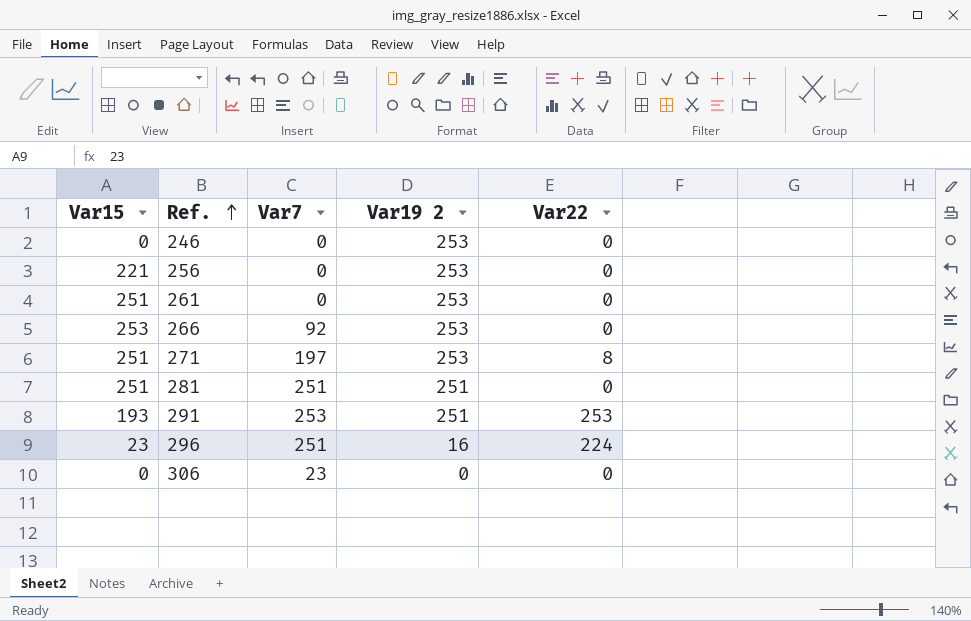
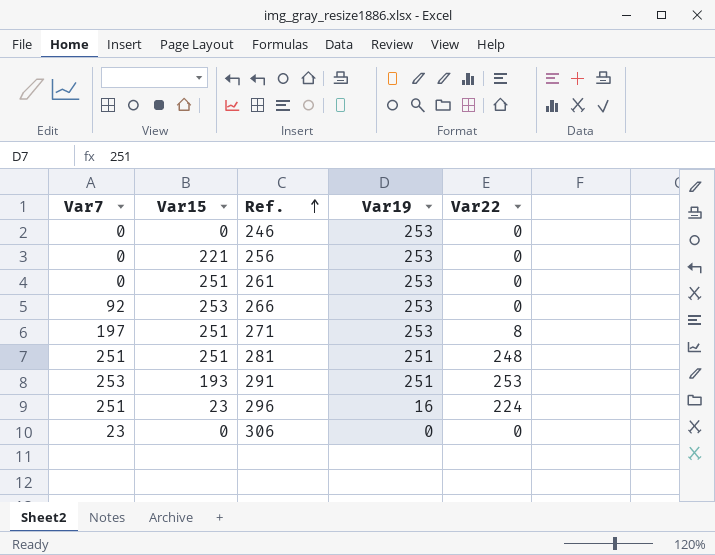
column Var7 | position: 3 -> 1
column name: Var19 2 -> Var19
281 | Var22: 0 -> 248

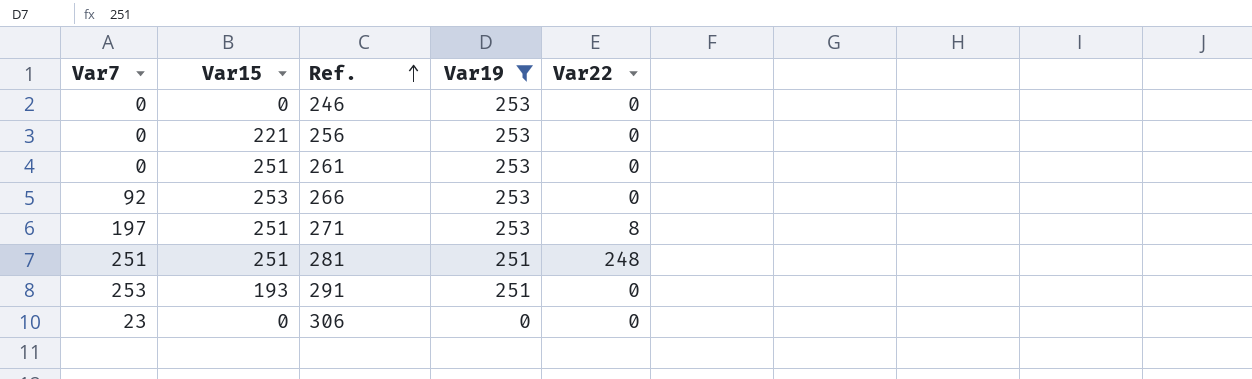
filter: none -> Var19 != 16
291 | Var22: 253 -> 0

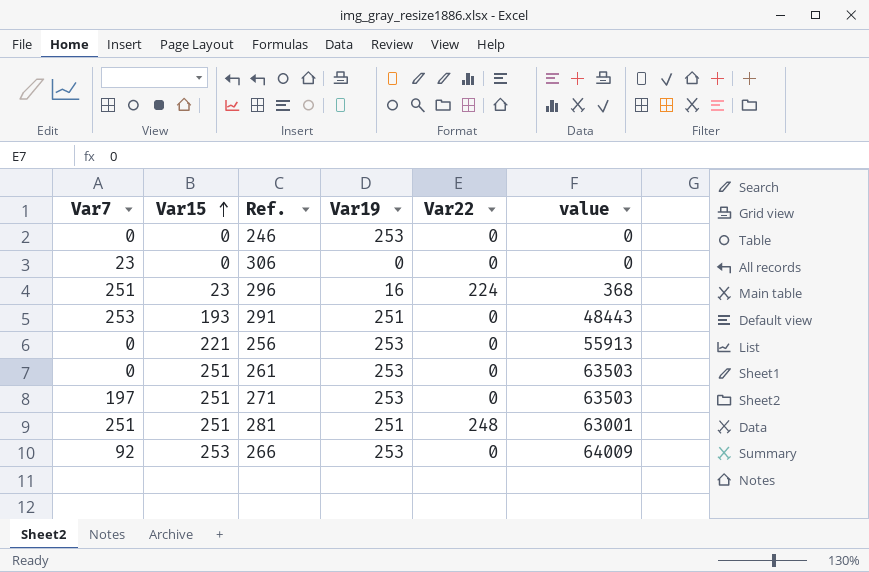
filter: Var19 != 16 -> none
row order: Ref. ascending -> Var15 ascending
column value | formula: none -> [Var15] * [Var19]
271 | Var22: 8 -> 0

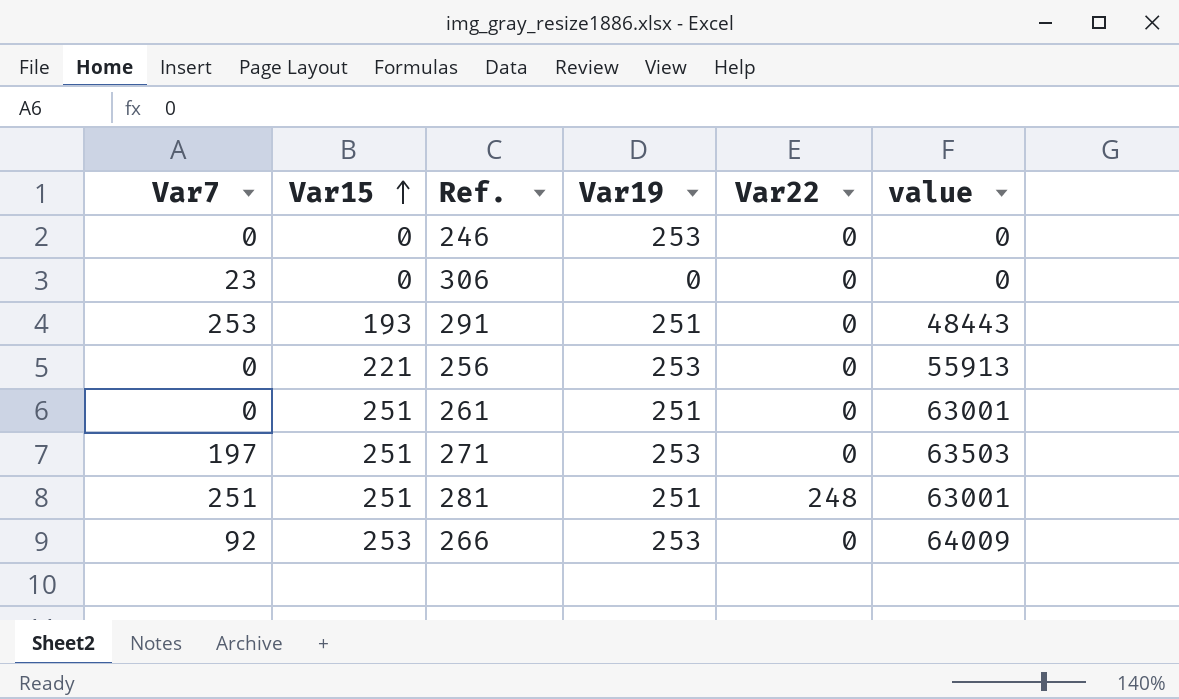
row 296: 251 | 23 | 16 | 224 | 368 -> none
261 | Var19: 253 -> 251
261 | value: 63503 -> 63001

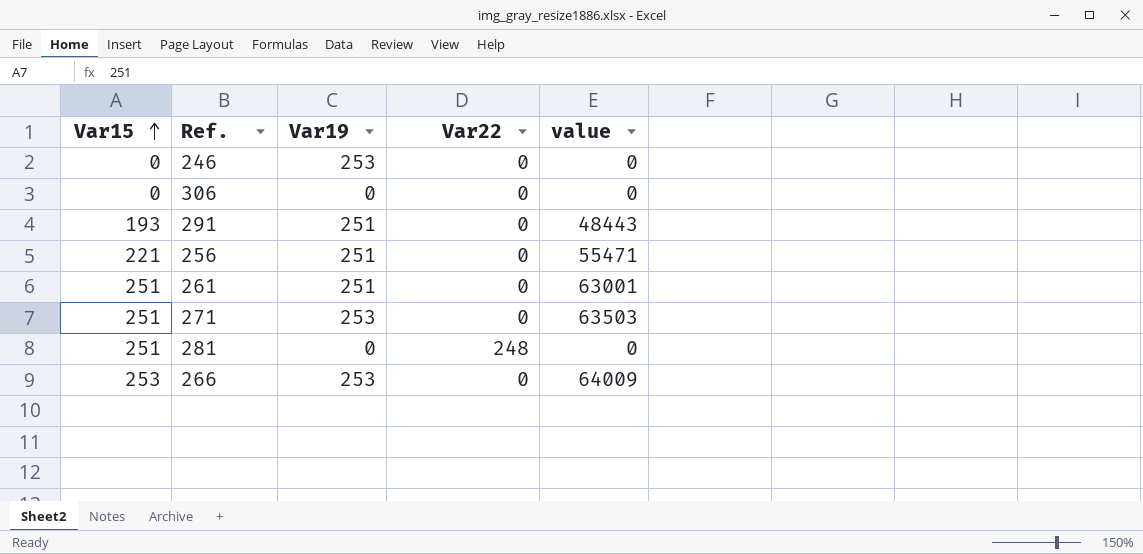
column Var7 | position: 1 -> none
256 | Var19: 253 -> 251
256 | value: 55913 -> 55471
281 | Var19: 251 -> 0
281 | value: 63001 -> 0

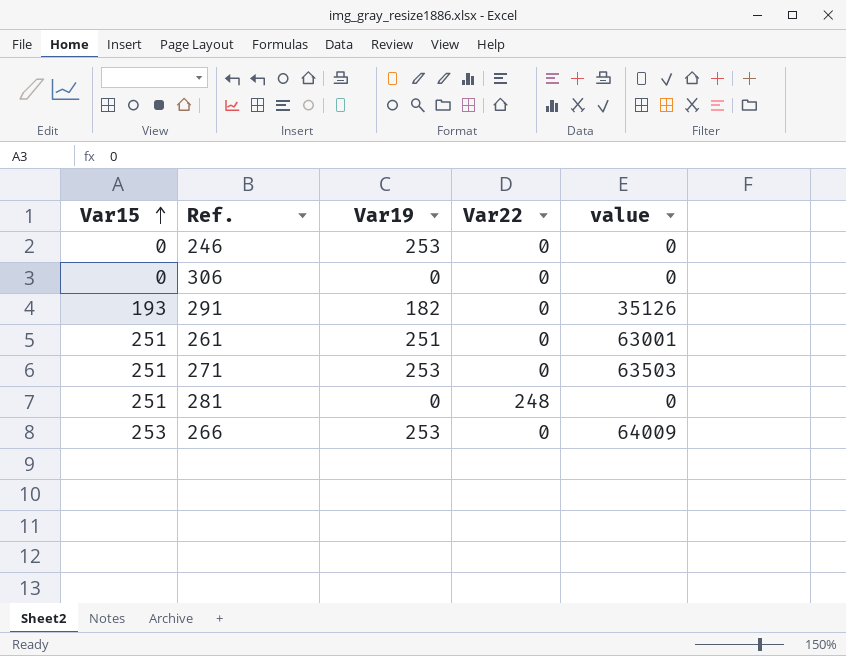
row 256: 221 | 251 | 0 | 55471 -> none
291 | Var19: 251 -> 182
291 | value: 48443 -> 35126

